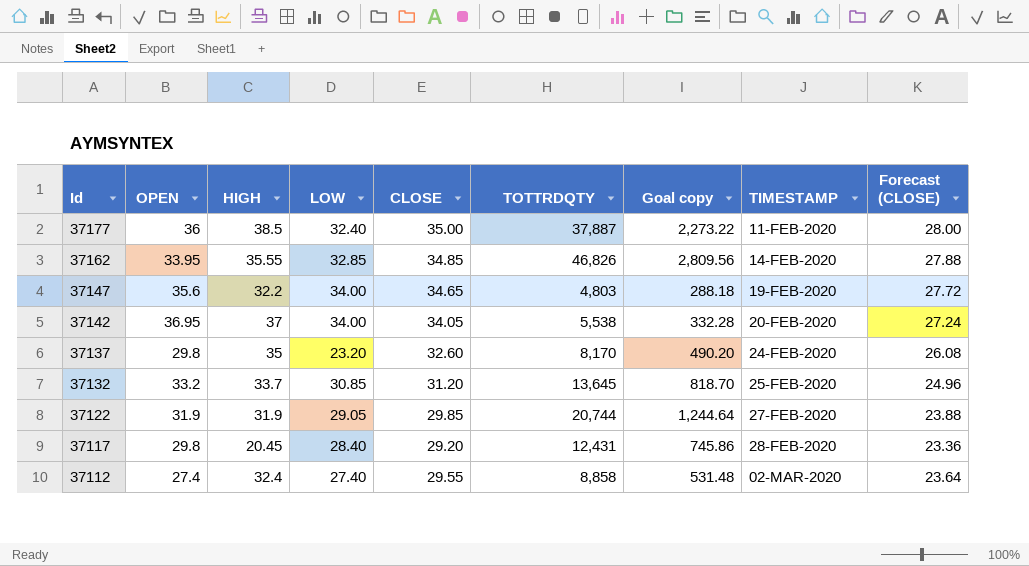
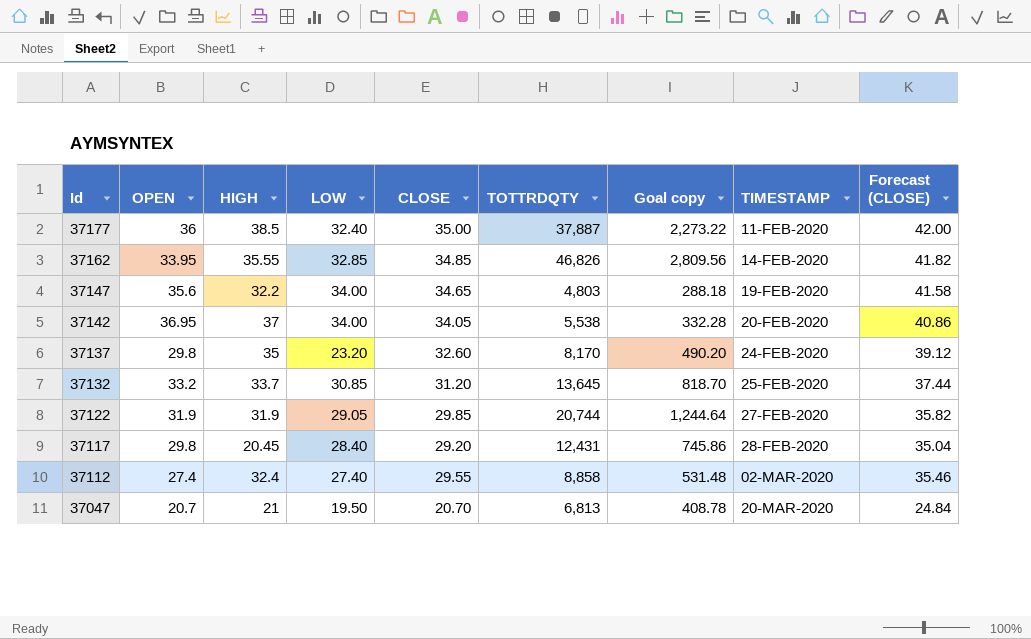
column Forecast (CLOSE) | formula: [CLOSE] * 0.8 -> [CLOSE] * 1.2
row 37047: none -> 20.7 | 21 | 19.50 | 20.70 | 6,813 | 408.78 | 20-MAR-2020 | 24.84

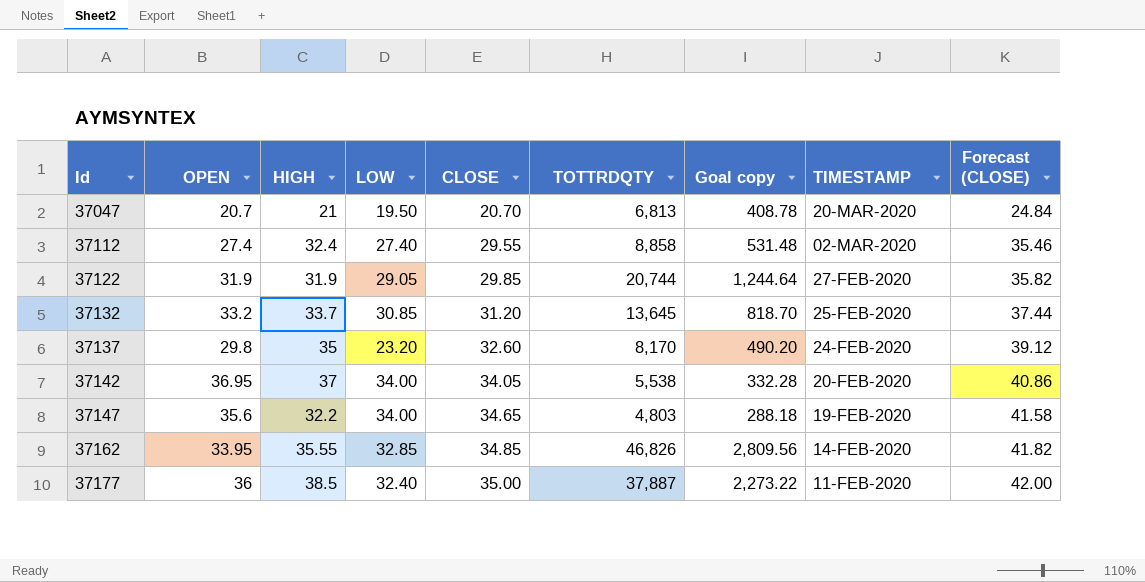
row order: Id descending -> Id ascending
row 37117: 29.8 | 20.45 | 28.40 | 29.20 | 12,431 | 745.86 | 28-FEB-2020 | 35.04 -> none

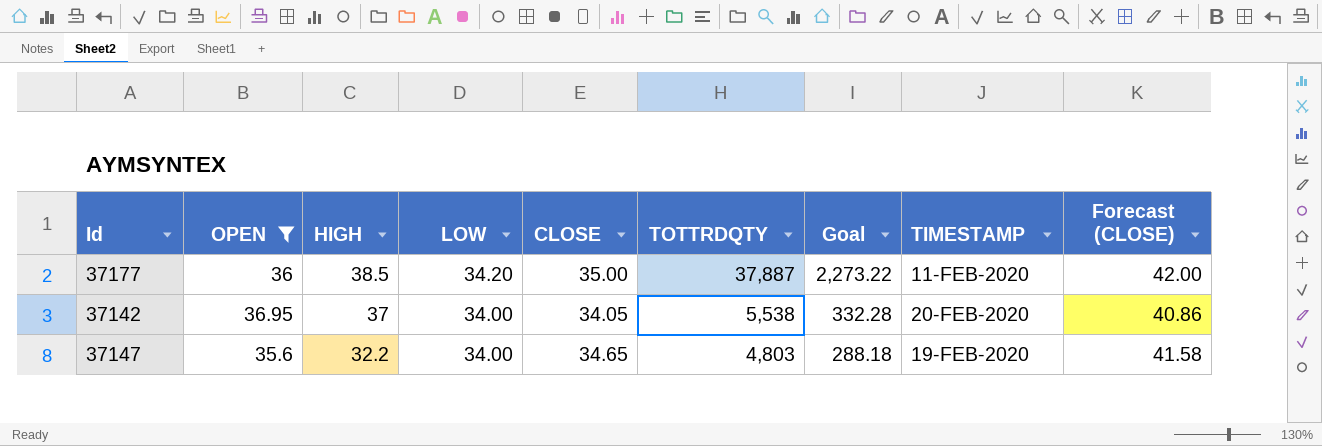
filter: none -> OPEN >= 35.6
row order: Id ascending -> HIGH descending
column name: Goal copy -> Goal
37177 | LOW: 32.40 -> 34.20

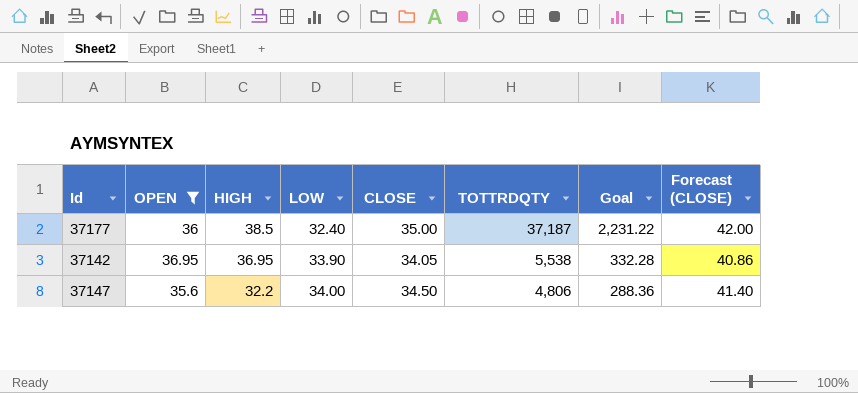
column TIMESTAMP | position: 8 -> none
37177 | LOW: 34.20 -> 32.40
37177 | TOTTRDQTY: 37,887 -> 37,187
37177 | Goal: 2,273.22 -> 2,231.22
37142 | HIGH: 37 -> 36.95
37142 | LOW: 34.00 -> 33.90
37147 | CLOSE: 34.65 -> 34.50
37147 | TOTTRDQTY: 4,803 -> 4,806
37147 | Goal: 288.18 -> 288.36
37147 | Forecast (CLOSE): 41.58 -> 41.40

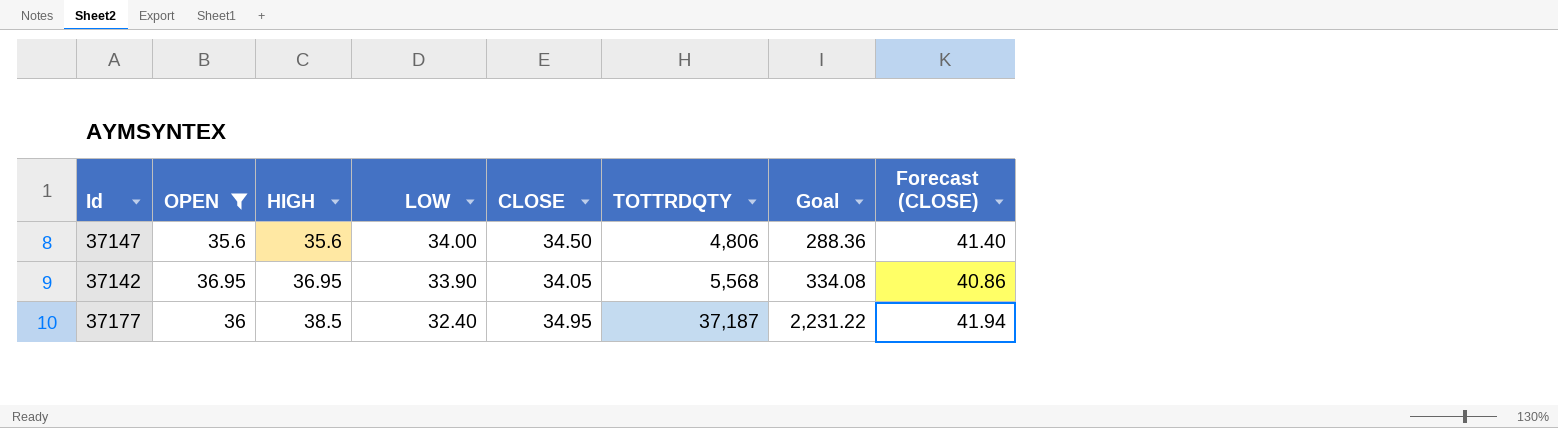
row order: HIGH descending -> HIGH ascending
37147 | HIGH: 32.2 -> 35.6
37142 | TOTTRDQTY: 5,538 -> 5,568
37142 | Goal: 332.28 -> 334.08
37177 | CLOSE: 35.00 -> 34.95
37177 | Forecast (CLOSE): 42.00 -> 41.94

